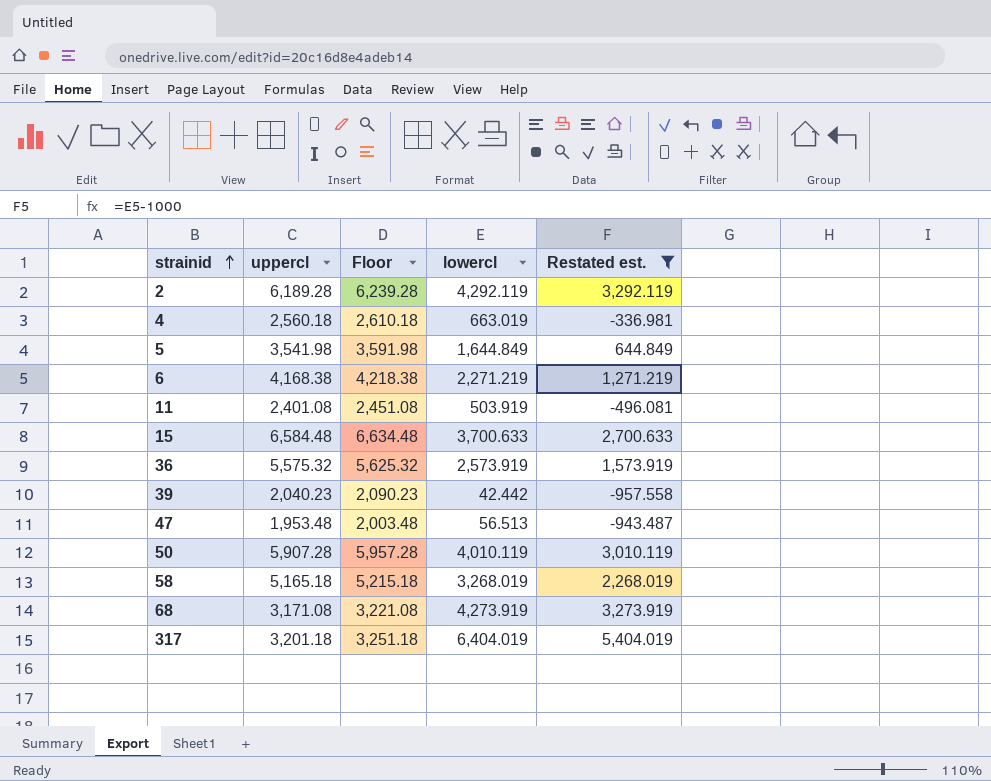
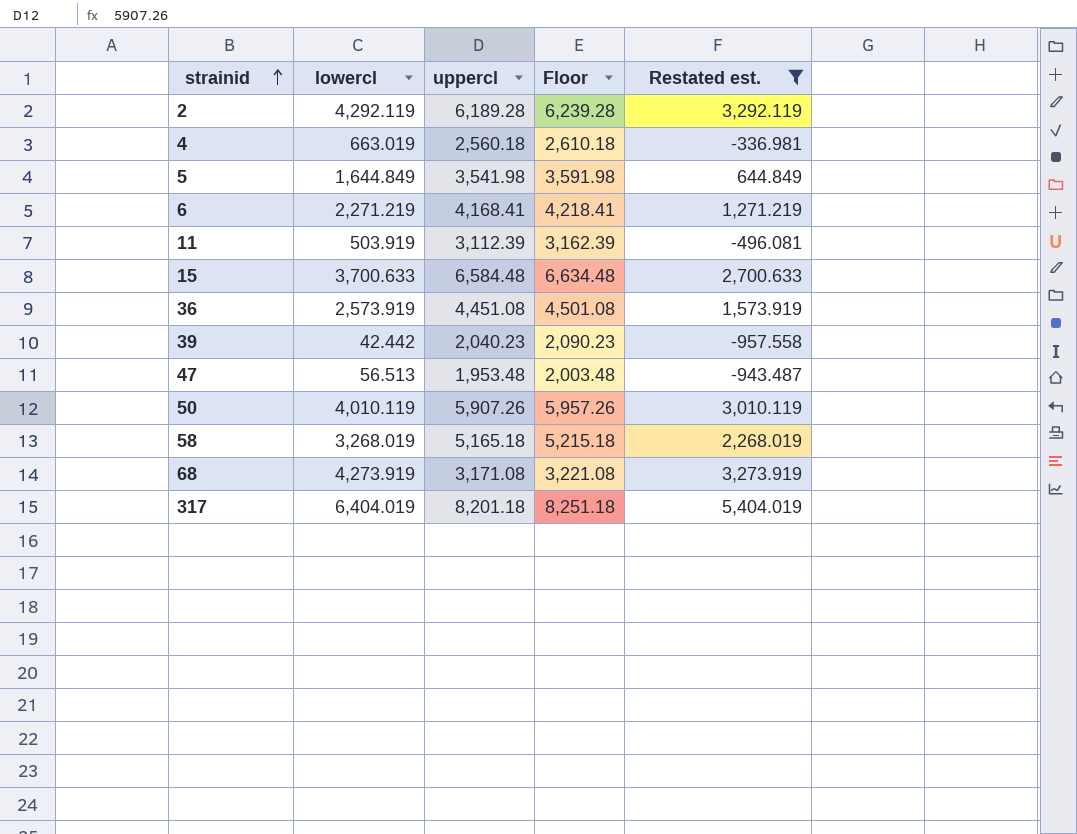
column lowercl | position: 4 -> 2
6 | uppercl: 4,168.38 -> 4,168.41
6 | Floor: 4,218.38 -> 4,218.41
11 | uppercl: 2,401.08 -> 3,112.39
11 | Floor: 2,451.08 -> 3,162.39
36 | uppercl: 5,575.32 -> 4,451.08
36 | Floor: 5,625.32 -> 4,501.08
50 | uppercl: 5,907.28 -> 5,907.26
50 | Floor: 5,957.28 -> 5,957.26
317 | uppercl: 3,201.18 -> 8,201.18
317 | Floor: 3,251.18 -> 8,251.18

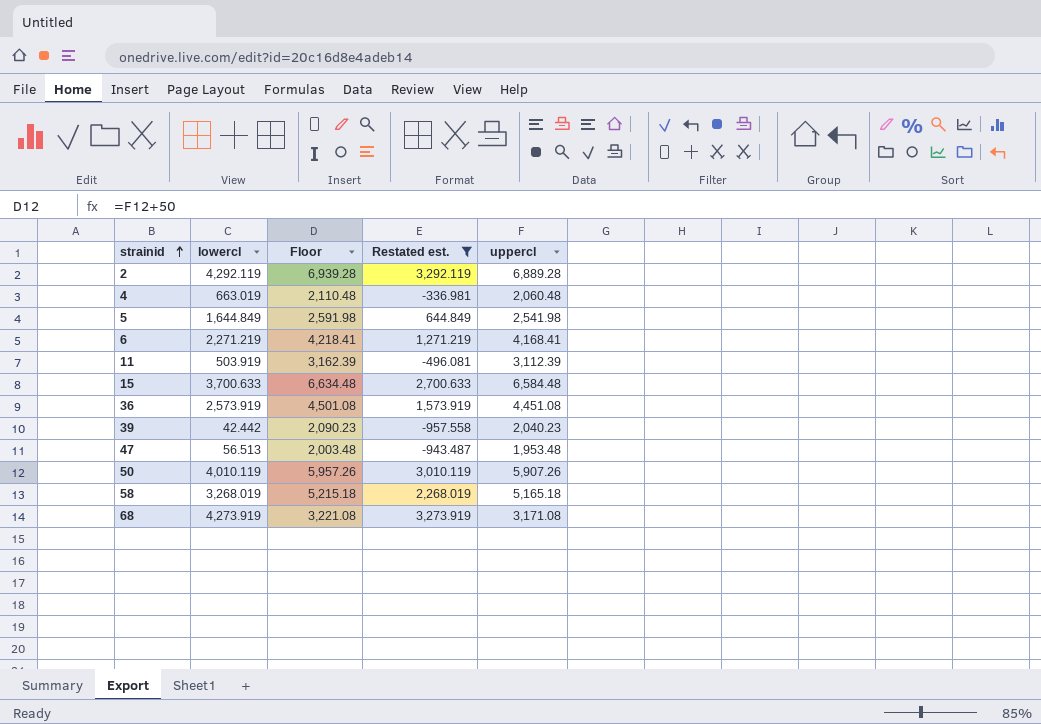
column uppercl | position: 3 -> 5
row 317: 6,404.019 | 8,201.18 | 8,251.18 | 5,404.019 -> none
2 | Floor: 6,239.28 -> 6,939.28
2 | uppercl: 6,189.28 -> 6,889.28
4 | Floor: 2,610.18 -> 2,110.48
4 | uppercl: 2,560.18 -> 2,060.48
5 | Floor: 3,591.98 -> 2,591.98
5 | uppercl: 3,541.98 -> 2,541.98

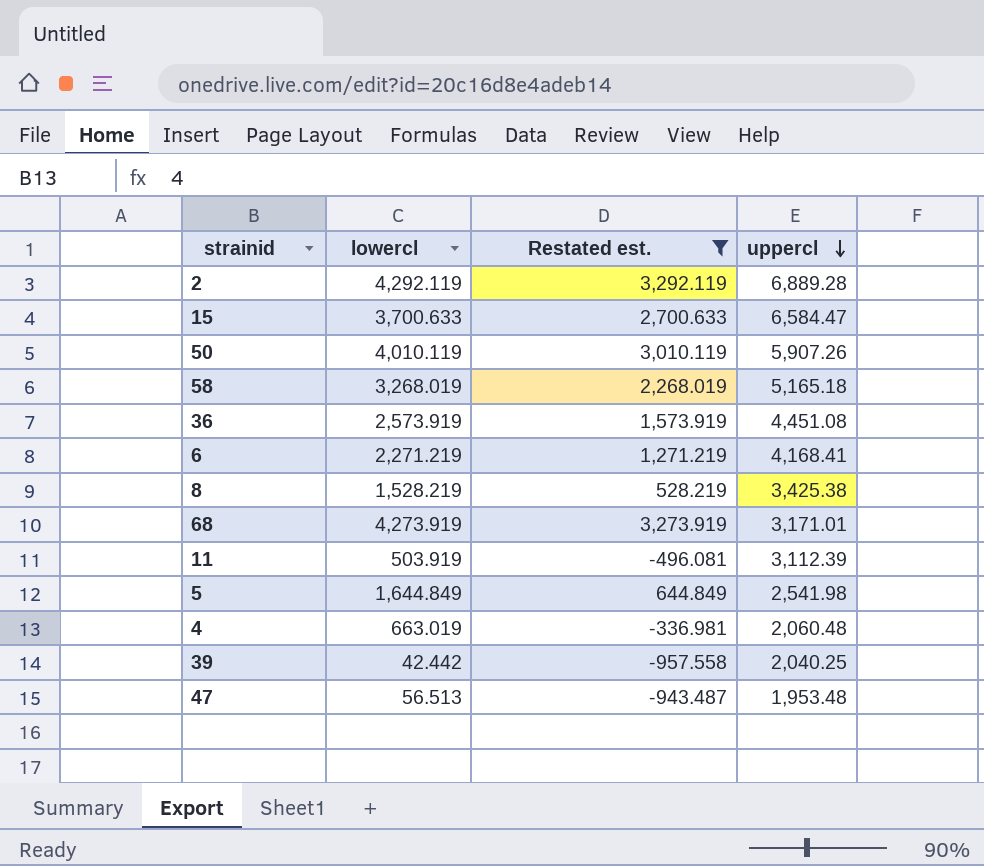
row order: strainid ascending -> uppercl descending
column Floor | formula: [uppercl] + 50 -> none
15 | uppercl: 6,584.48 -> 6,584.47
row 8: none -> 1,528.219 | 528.219 | 3,425.38
68 | uppercl: 3,171.08 -> 3,171.01
39 | uppercl: 2,040.23 -> 2,040.25

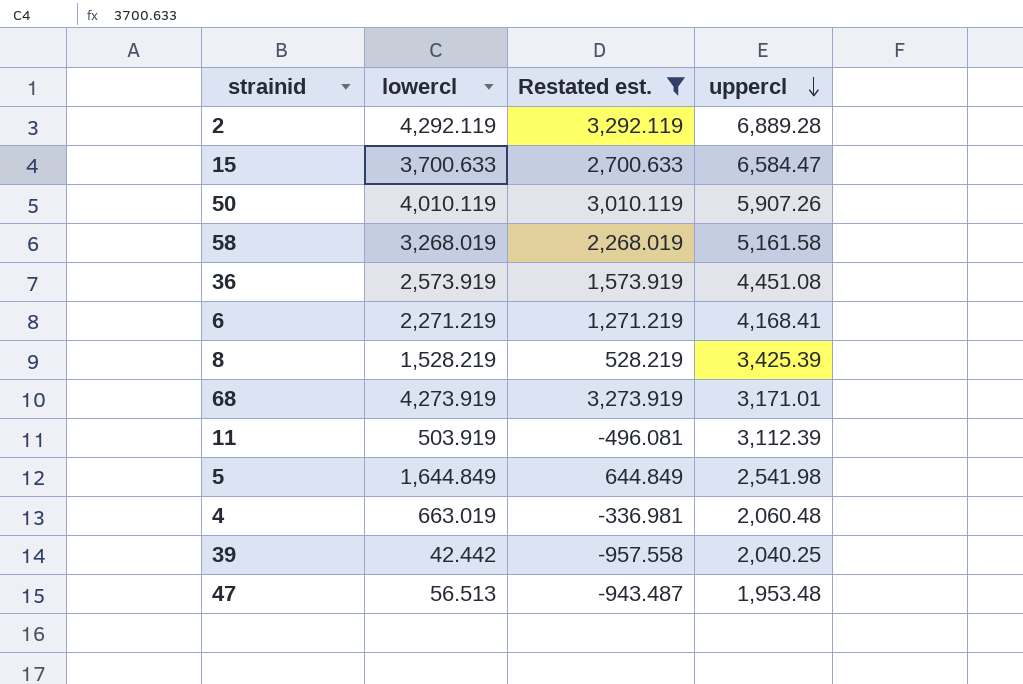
58 | uppercl: 5,165.18 -> 5,161.58
8 | uppercl: 3,425.38 -> 3,425.39

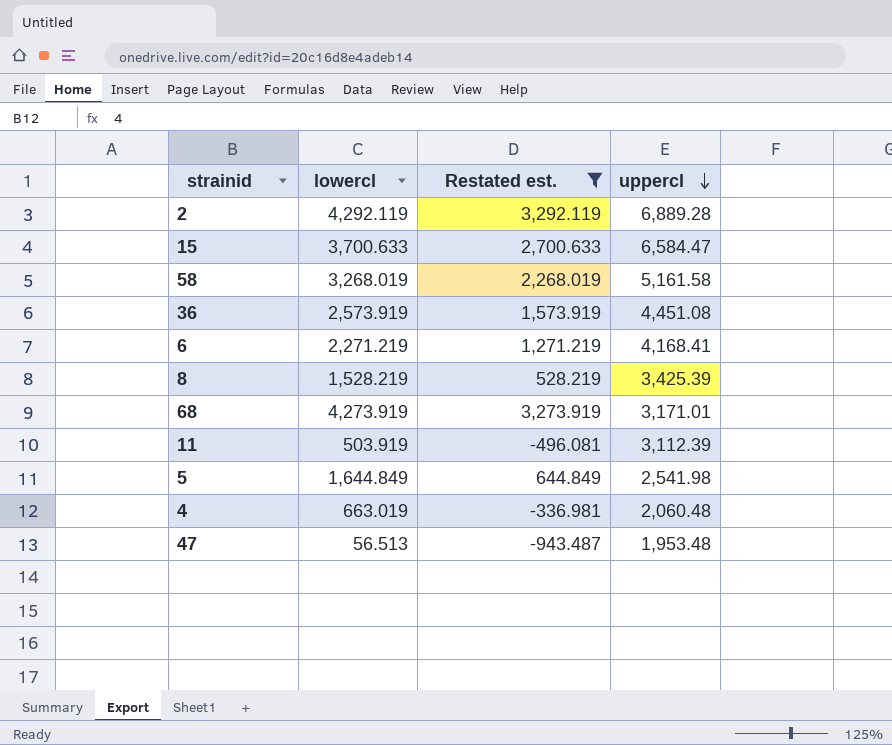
row 50: 4,010.119 | 3,010.119 | 5,907.26 -> none
row 39: 42.442 | -957.558 | 2,040.25 -> none

